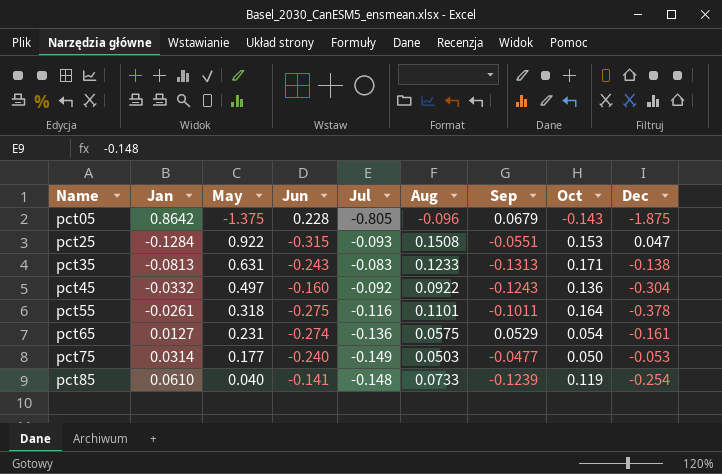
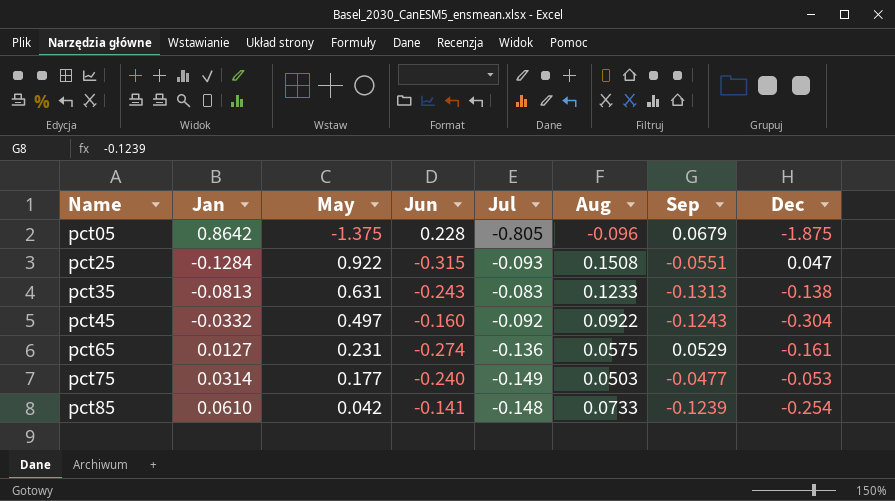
column Oct | position: 8 -> none
row pct55: -0.0261 | 0.318 | -0.275 | -0.116 | 0.1101 | -0.1011 | 0.164 | -0.378 -> none
pct85 | May: 0.040 -> 0.042

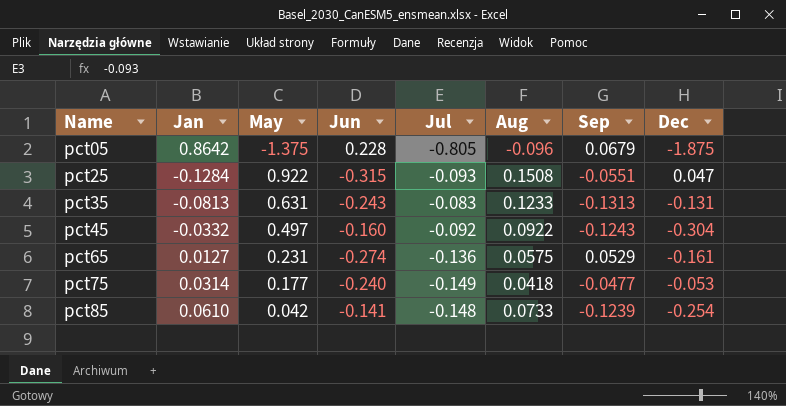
pct35 | Dec: -0.138 -> -0.131
pct75 | Aug: 0.0503 -> 0.0418

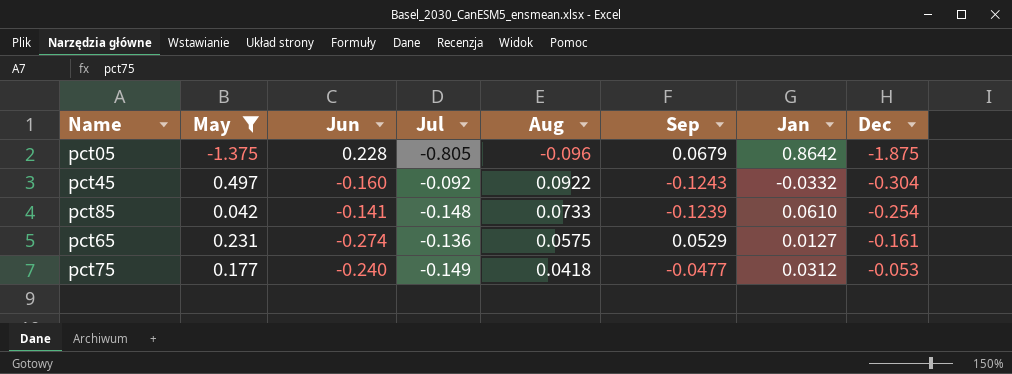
filter: none -> May <= 0.497
row order: Name ascending -> Dec ascending
column Jan | position: 2 -> 7
pct75 | Jan: 0.0314 -> 0.0312

